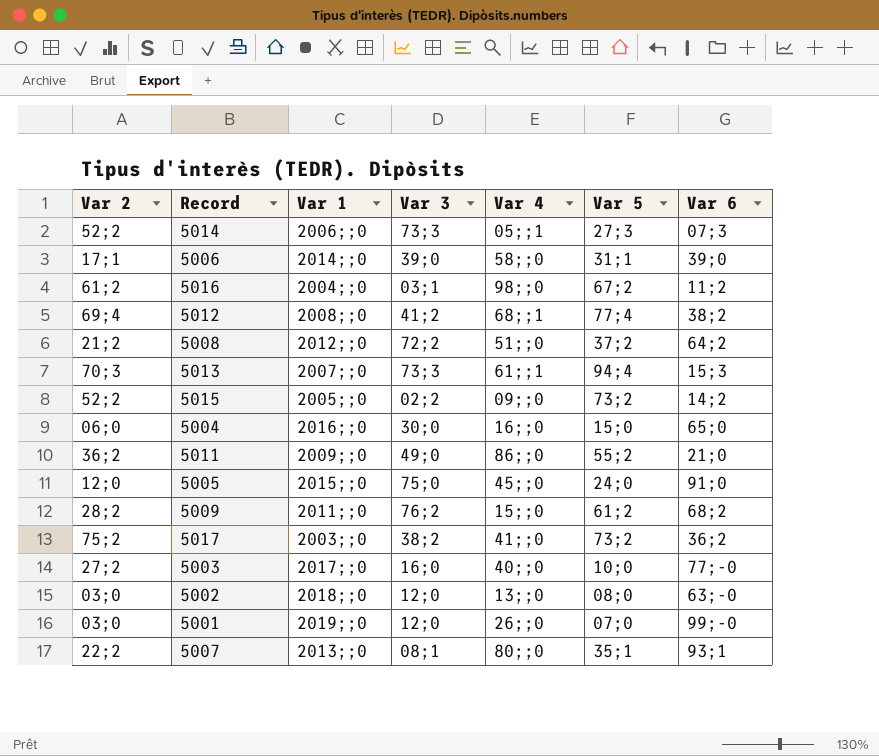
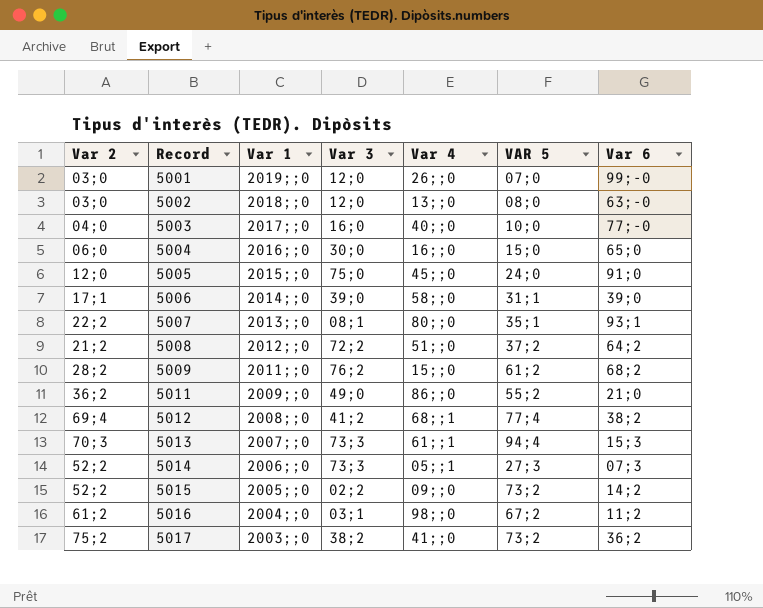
row order: none -> Record ascending
column name: Var 5 -> VAR 5
5003 | Var 2: 27;2 -> 04;0

